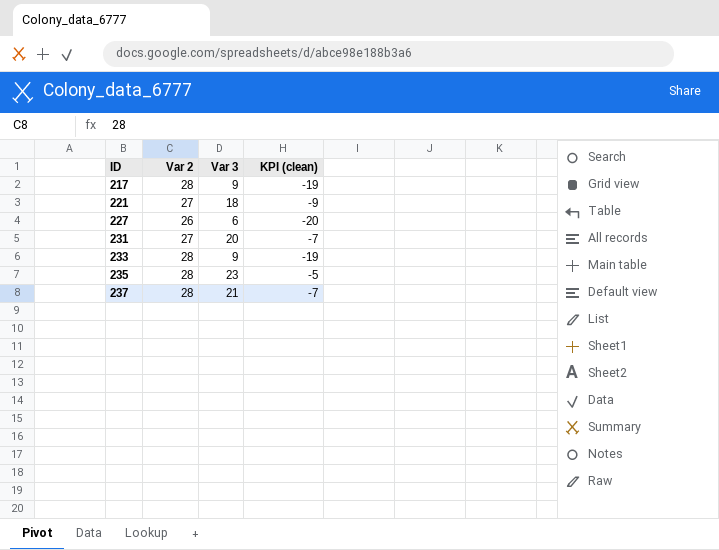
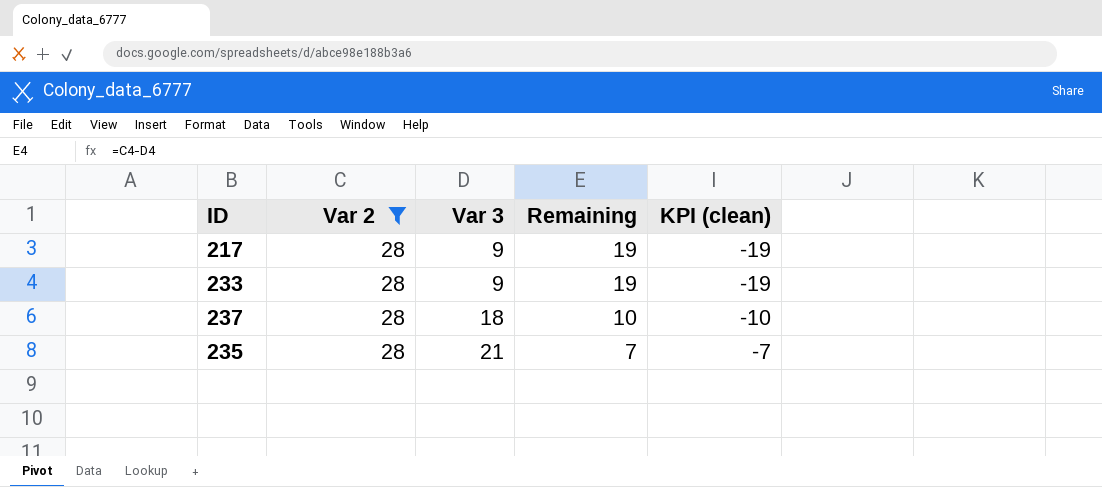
filter: none -> Var 2 = 28
row order: ID ascending -> Var 3 ascending
column Remaining | formula: none -> [Var 2] - [Var 3]
237 | Var 3: 21 -> 18
237 | KPI (clean): -7 -> -10
235 | Var 3: 23 -> 21
235 | KPI (clean): -5 -> -7

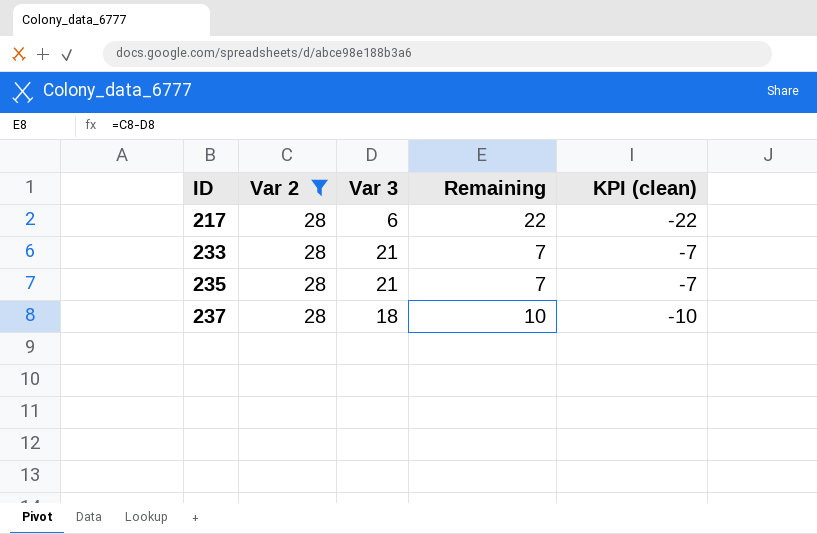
row order: Var 3 ascending -> ID ascending
217 | Var 3: 9 -> 6
217 | Remaining: 19 -> 22
217 | KPI (clean): -19 -> -22
233 | Var 3: 9 -> 21
233 | Remaining: 19 -> 7
233 | KPI (clean): -19 -> -7

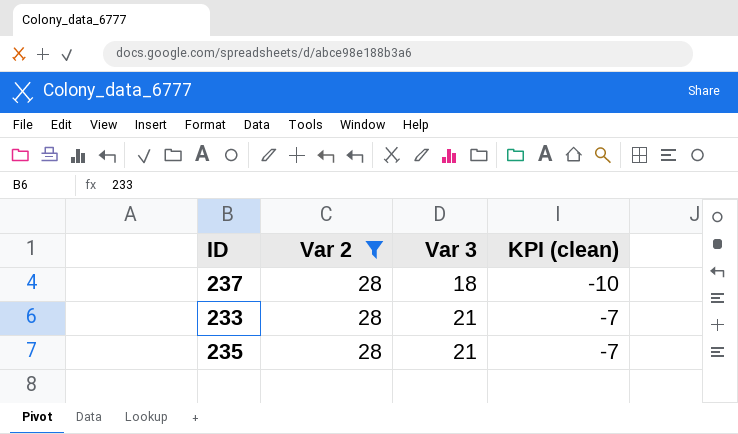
row order: ID ascending -> Var 3 ascending
column Remaining | formula: [Var 2] - [Var 3] -> none
row 217: 28 | 6 | 22 | -22 -> none

